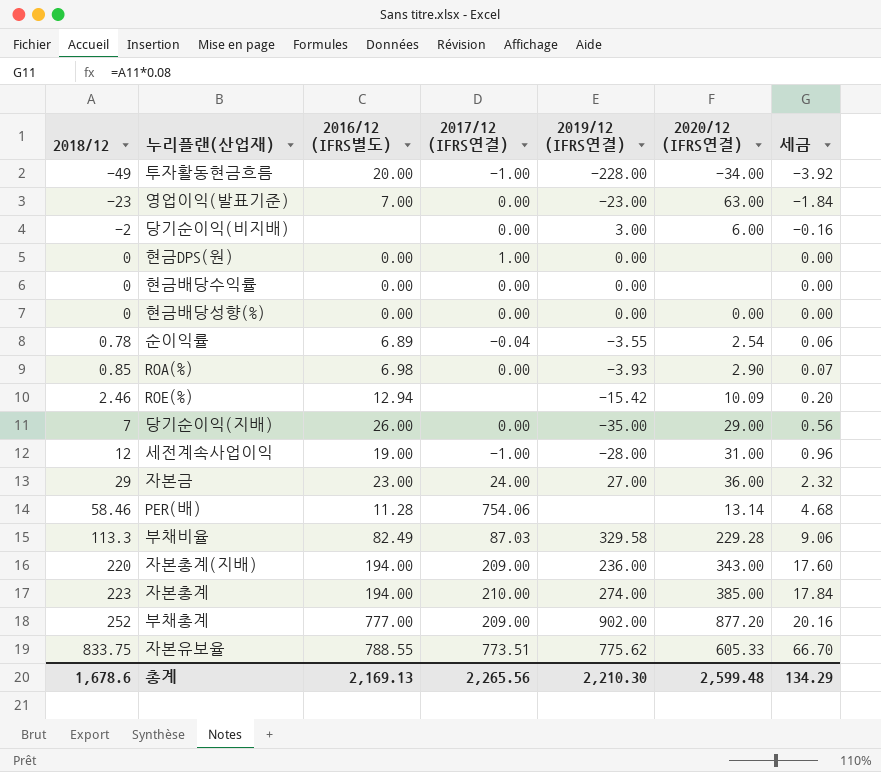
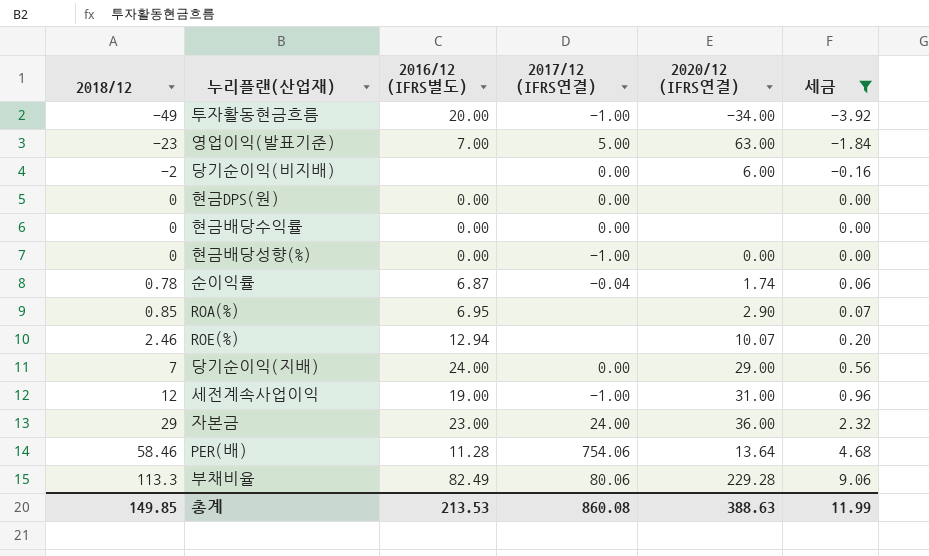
filter: none -> 세금 <= 9.06
column 2019/12 (IFRS연결) | position: 5 -> none
영업이익(발표기준) | 2017/12 (IFRS연결): 0.00 -> 5.00
현금DPS(원) | 2017/12 (IFRS연결): 1.00 -> 0.00
현금배당성향(%) | 2017/12 (IFRS연결): 0.00 -> -1.00
순이익률 | 2016/12 (IFRS별도): 6.89 -> 6.87
순이익률 | 2020/12 (IFRS연결): 2.54 -> 1.74
ROA(%) | 2016/12 (IFRS별도): 6.98 -> 6.95
ROA(%) | 2017/12 (IFRS연결): 0.00 -> none
ROE(%) | 2020/12 (IFRS연결): 10.09 -> 10.07
당기순이익(지배) | 2016/12 (IFRS별도): 26.00 -> 24.00
PER(배) | 2020/12 (IFRS연결): 13.14 -> 13.64
부채비율 | 2017/12 (IFRS연결): 87.03 -> 80.06
총계 | 2018/12: 1,678.6 -> 149.85
총계 | 2016/12 (IFRS별도): 2,169.13 -> 213.53
총계 | 2017/12 (IFRS연결): 2,265.56 -> 860.08
총계 | 2020/12 (IFRS연결): 2,599.48 -> 388.63
총계 | 세금: 134.29 -> 11.99

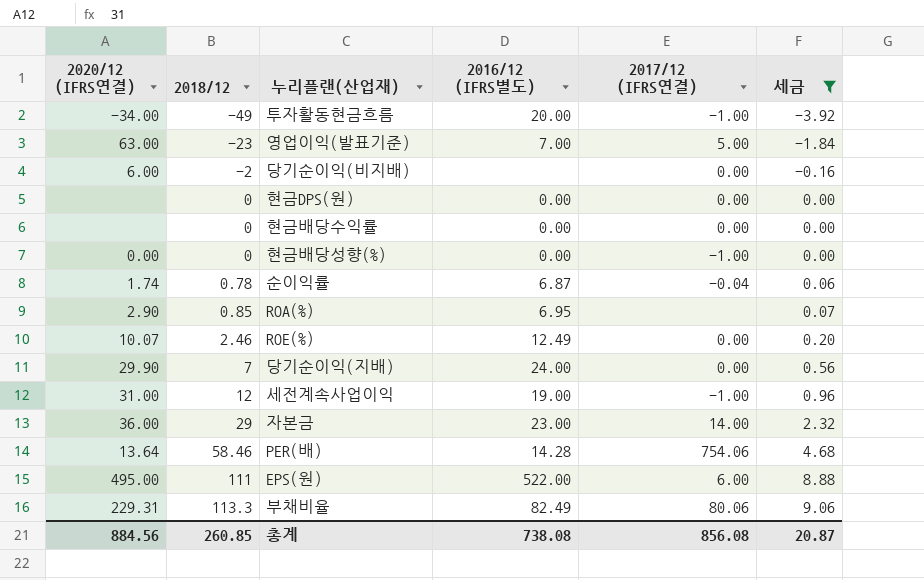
column 2020/12 (IFRS연결) | position: 5 -> 1
ROE(%) | 2016/12 (IFRS별도): 12.94 -> 12.49
ROE(%) | 2017/12 (IFRS연결): none -> 0.00
당기순이익(지배) | 2020/12 (IFRS연결): 29.00 -> 29.90
자본금 | 2017/12 (IFRS연결): 24.00 -> 14.00
PER(배) | 2016/12 (IFRS별도): 11.28 -> 14.28
row EPS(원): none -> 495.00 | 111 | 522.00 | 6.00 | 8.88
부채비율 | 2020/12 (IFRS연결): 229.28 -> 229.31
총계 | 2020/12 (IFRS연결): 388.63 -> 884.56
총계 | 2018/12: 149.85 -> 260.85
총계 | 2016/12 (IFRS별도): 213.53 -> 738.08
총계 | 2017/12 (IFRS연결): 860.08 -> 856.08
총계 | 세금: 11.99 -> 20.87

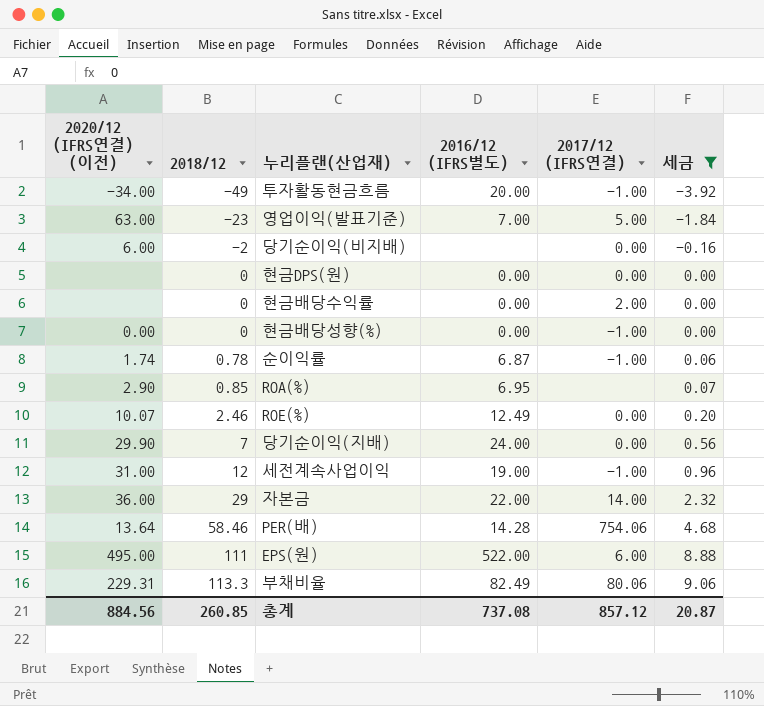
column name: 2020/12 (IFRS연결) -> 2020/12 (IFRS연결) (이전)
현금배당수익률 | 2017/12 (IFRS연결): 0.00 -> 2.00
순이익률 | 2017/12 (IFRS연결): -0.04 -> -1.00
자본금 | 2016/12 (IFRS별도): 23.00 -> 22.00
총계 | 2016/12 (IFRS별도): 738.08 -> 737.08
총계 | 2017/12 (IFRS연결): 856.08 -> 857.12

